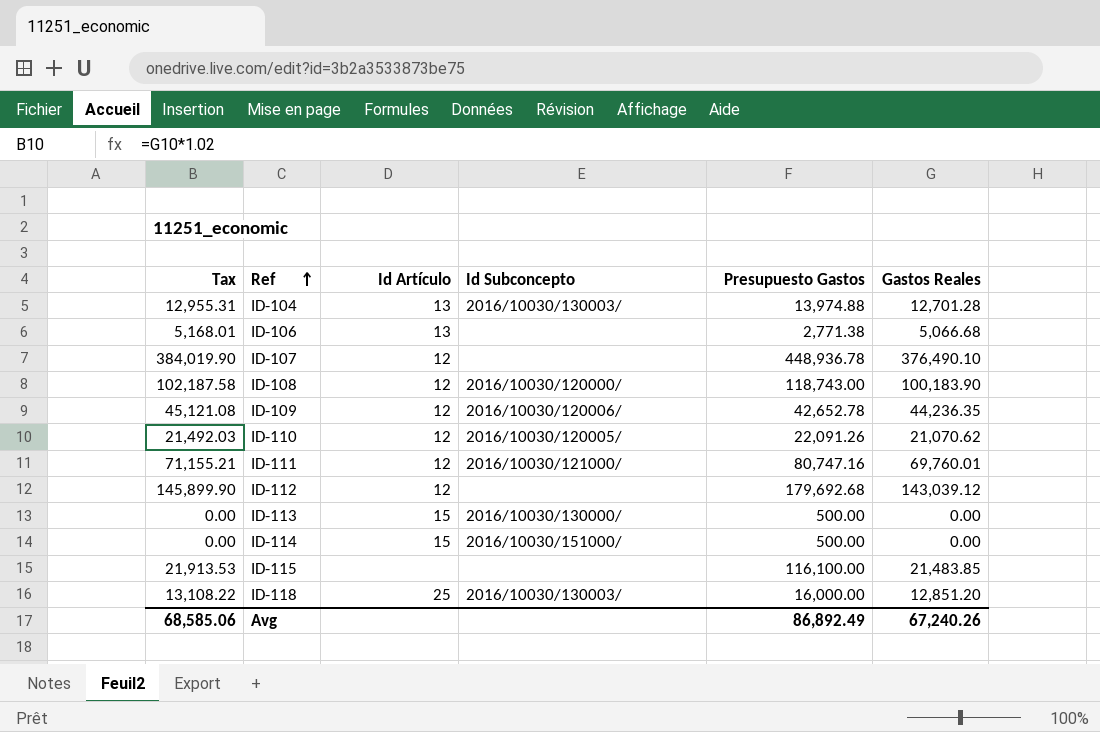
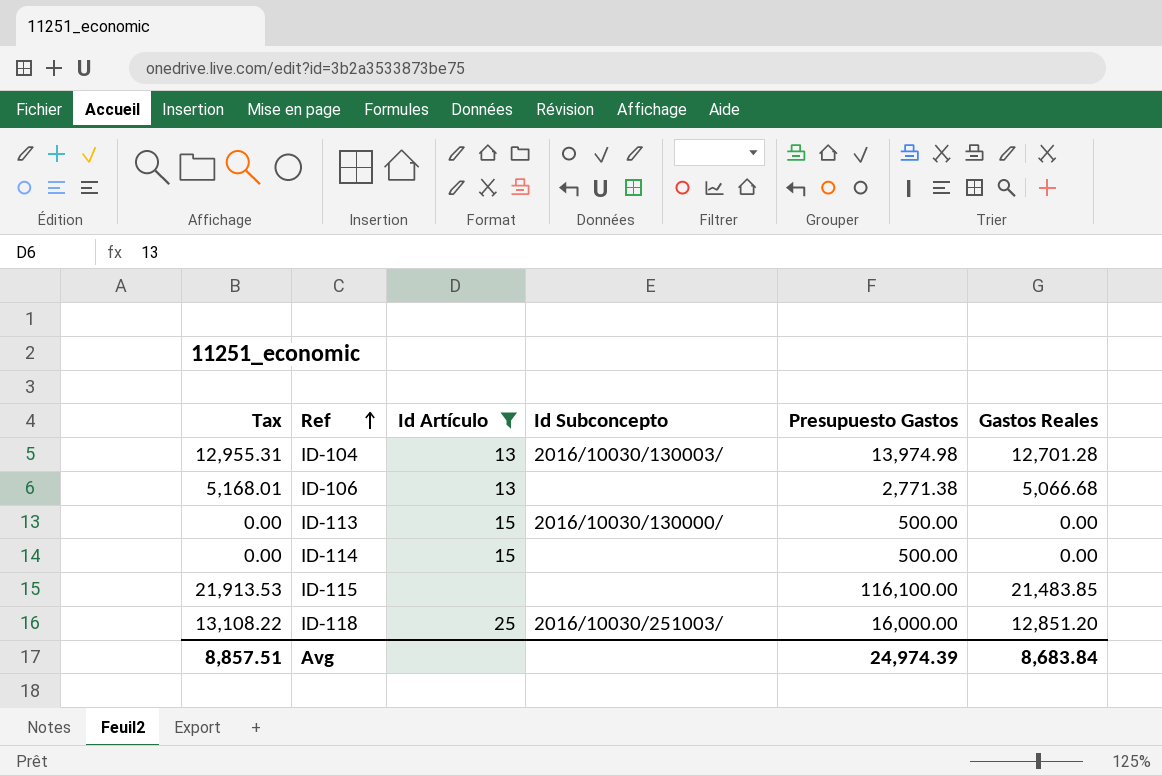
filter: none -> Id Artículo != 12
ID-104 | Presupuesto Gastos: 13,974.88 -> 13,974.98
ID-114 | Id Subconcepto: 2016/10030/151000/ -> none
ID-118 | Id Subconcepto: 2016/10030/130003/ -> 2016/10030/251003/
Avg | Tax: 68,585.06 -> 8,857.51
Avg | Presupuesto Gastos: 86,892.49 -> 24,974.39
Avg | Gastos Reales: 67,240.26 -> 8,683.84

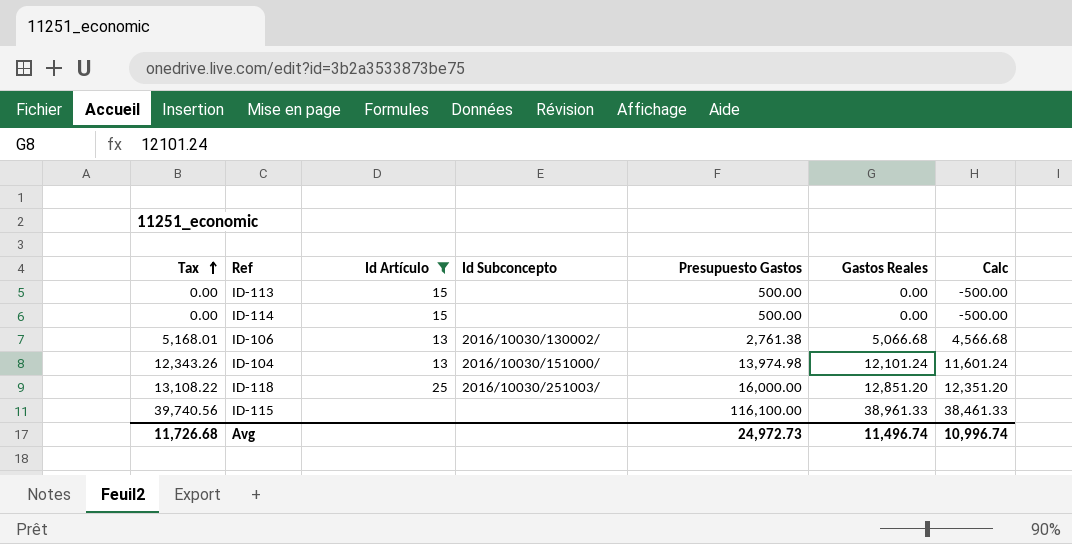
row order: Ref ascending -> Tax ascending
column Calc | formula: none -> [Gastos Reales] - 500
ID-113 | Id Subconcepto: 2016/10030/130000/ -> none
ID-106 | Id Subconcepto: none -> 2016/10030/130002/
ID-106 | Presupuesto Gastos: 2,771.38 -> 2,761.38
ID-104 | Tax: 12,955.31 -> 12,343.26
ID-104 | Id Subconcepto: 2016/10030/130003/ -> 2016/10030/151000/
ID-104 | Gastos Reales: 12,701.28 -> 12,101.24
ID-115 | Tax: 21,913.53 -> 39,740.56
ID-115 | Gastos Reales: 21,483.85 -> 38,961.33
Avg | Tax: 8,857.51 -> 11,726.68
Avg | Presupuesto Gastos: 24,974.39 -> 24,972.73
Avg | Gastos Reales: 8,683.84 -> 11,496.74

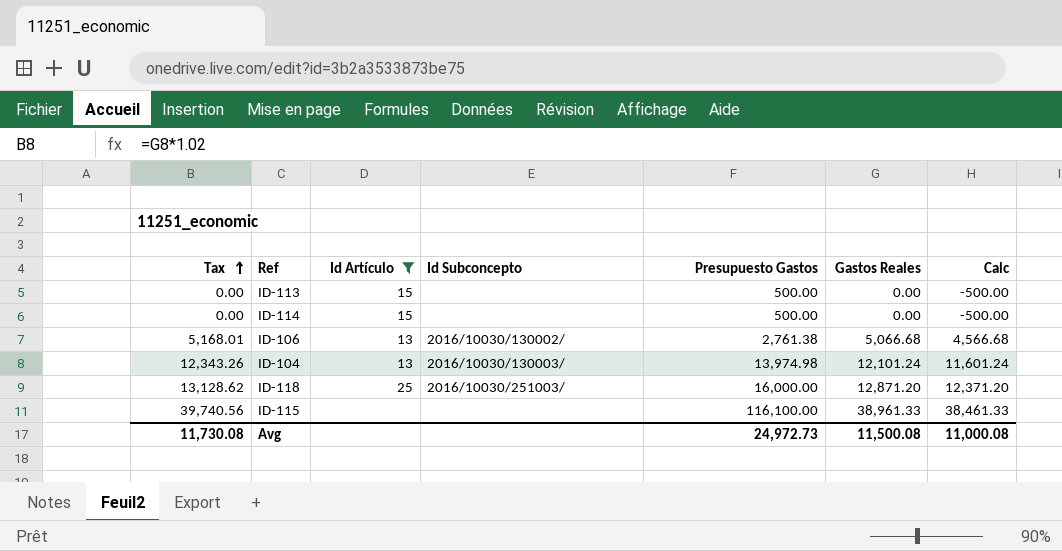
ID-104 | Id Subconcepto: 2016/10030/151000/ -> 2016/10030/130003/
ID-118 | Tax: 13,108.22 -> 13,128.62
ID-118 | Gastos Reales: 12,851.20 -> 12,871.20
ID-118 | Calc: 12,351.20 -> 12,371.20
Avg | Tax: 11,726.68 -> 11,730.08
Avg | Gastos Reales: 11,496.74 -> 11,500.08
Avg | Calc: 10,996.74 -> 11,000.08

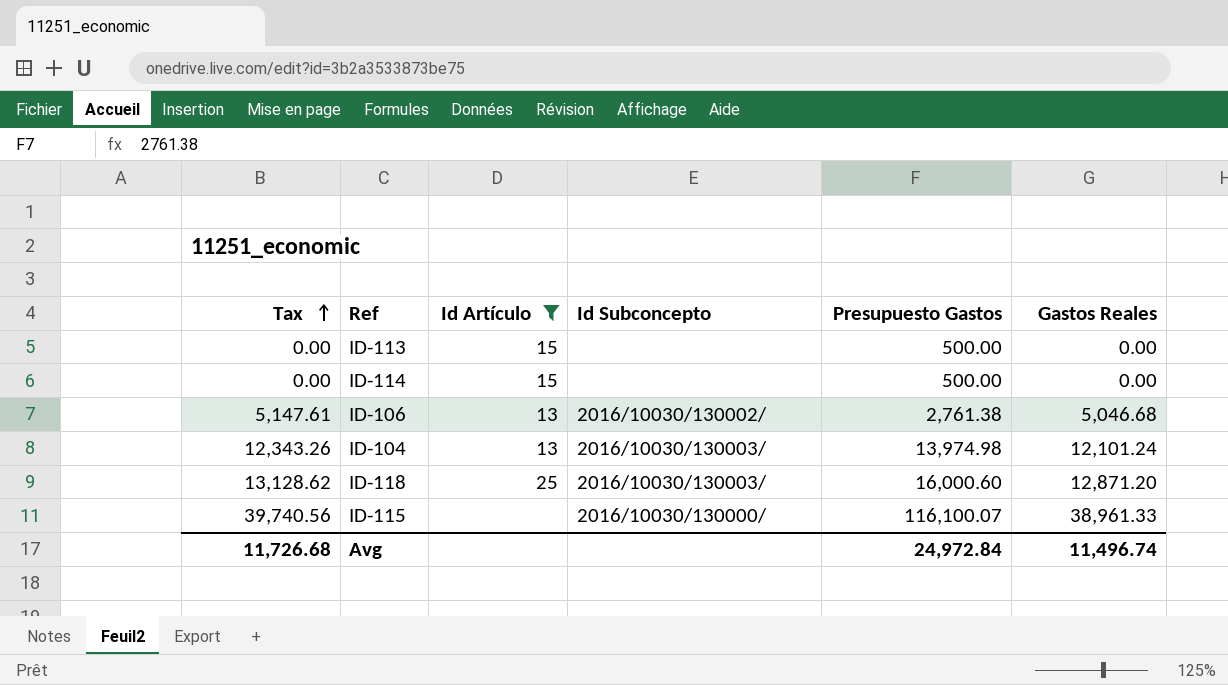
column Calc | formula: [Gastos Reales] - 500 -> none
ID-106 | Tax: 5,168.01 -> 5,147.61
ID-106 | Gastos Reales: 5,066.68 -> 5,046.68
ID-118 | Id Subconcepto: 2016/10030/251003/ -> 2016/10030/130003/
ID-118 | Presupuesto Gastos: 16,000.00 -> 16,000.60
ID-115 | Id Subconcepto: none -> 2016/10030/130000/
ID-115 | Presupuesto Gastos: 116,100.00 -> 116,100.07
Avg | Tax: 11,730.08 -> 11,726.68
Avg | Presupuesto Gastos: 24,972.73 -> 24,972.84
Avg | Gastos Reales: 11,500.08 -> 11,496.74

